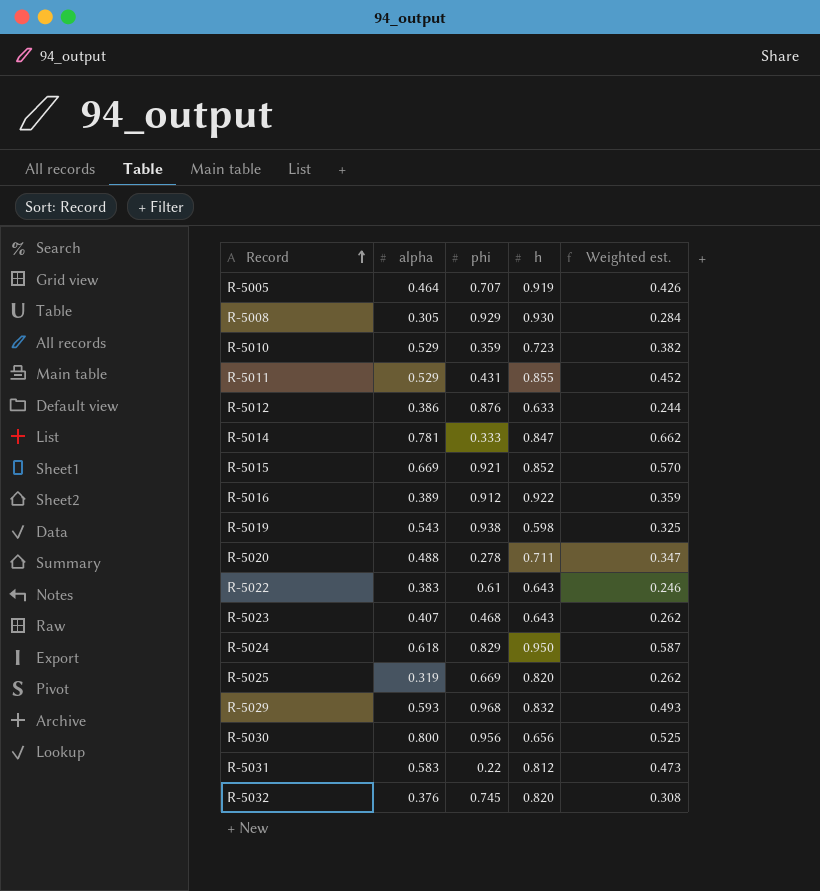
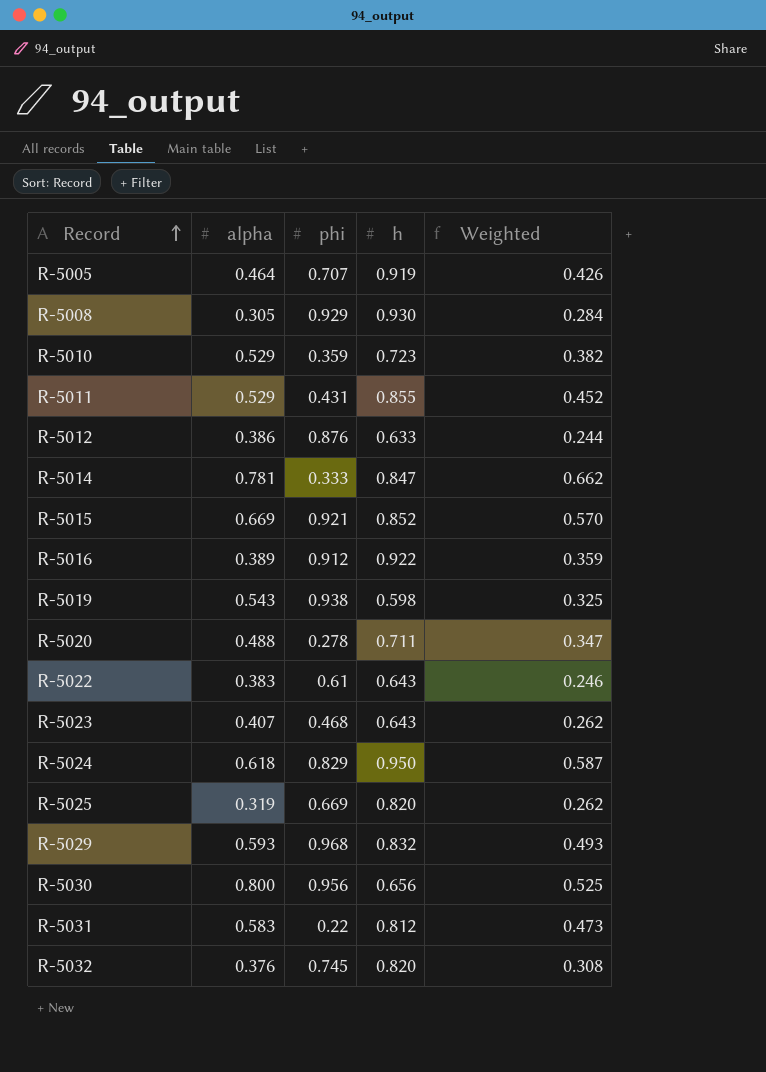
column name: Weighted est. -> Weighted

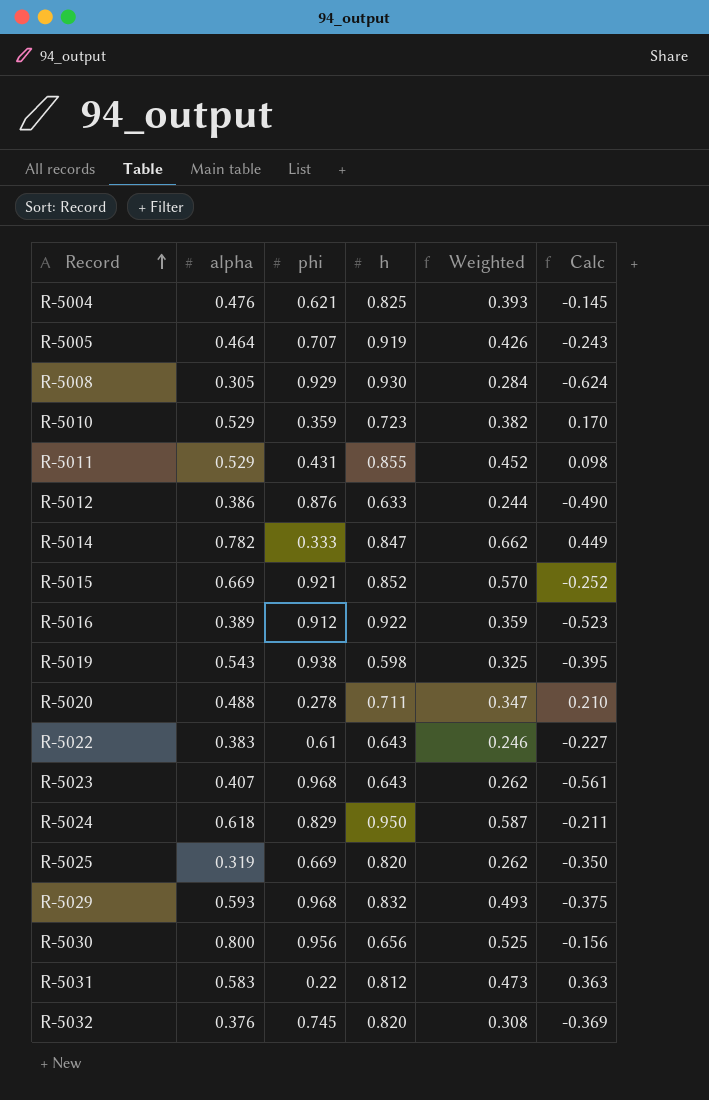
column Calc | formula: none -> [alpha] - [phi]
row R-5004: none -> 0.476 | 0.621 | 0.825 | 0.393 | -0.145
R-5014 | alpha: 0.781 -> 0.782
R-5023 | phi: 0.468 -> 0.968

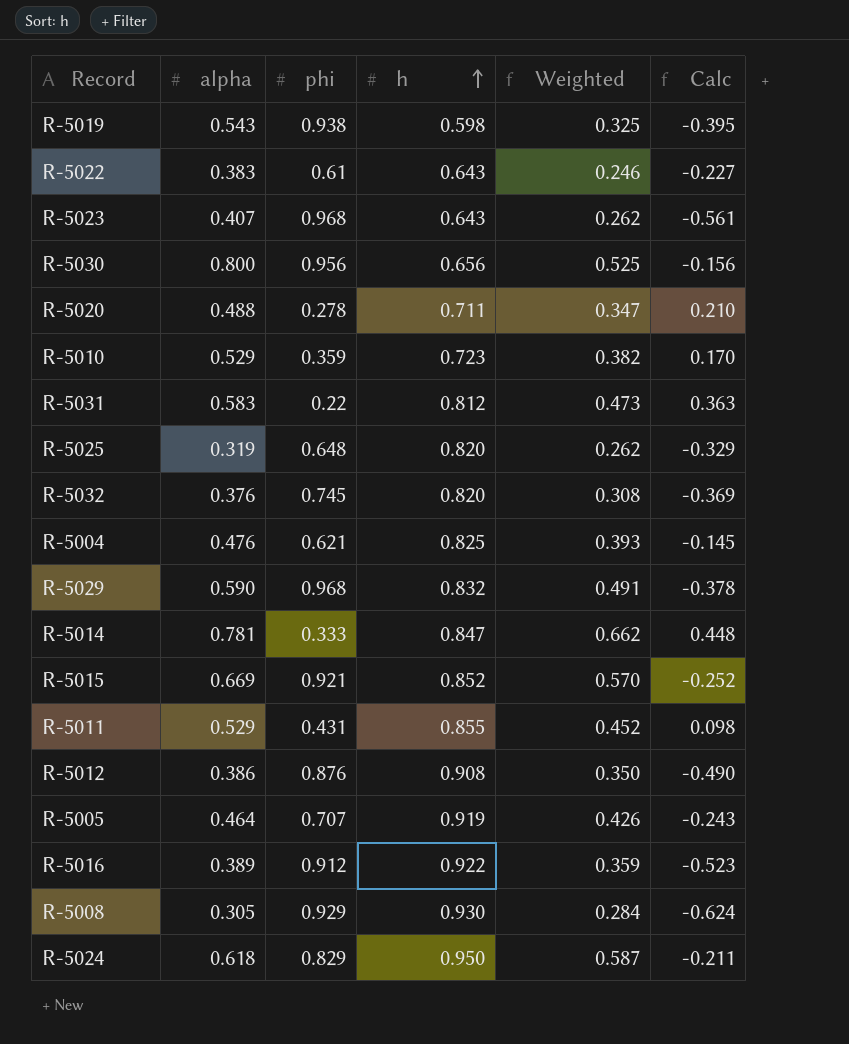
row order: Record ascending -> h ascending
R-5025 | phi: 0.669 -> 0.648
R-5025 | Calc: -0.350 -> -0.329
R-5029 | alpha: 0.593 -> 0.590
R-5029 | Weighted: 0.493 -> 0.491
R-5029 | Calc: -0.375 -> -0.378
R-5014 | alpha: 0.782 -> 0.781
R-5014 | Calc: 0.449 -> 0.448
R-5012 | h: 0.633 -> 0.908
R-5012 | Weighted: 0.244 -> 0.350

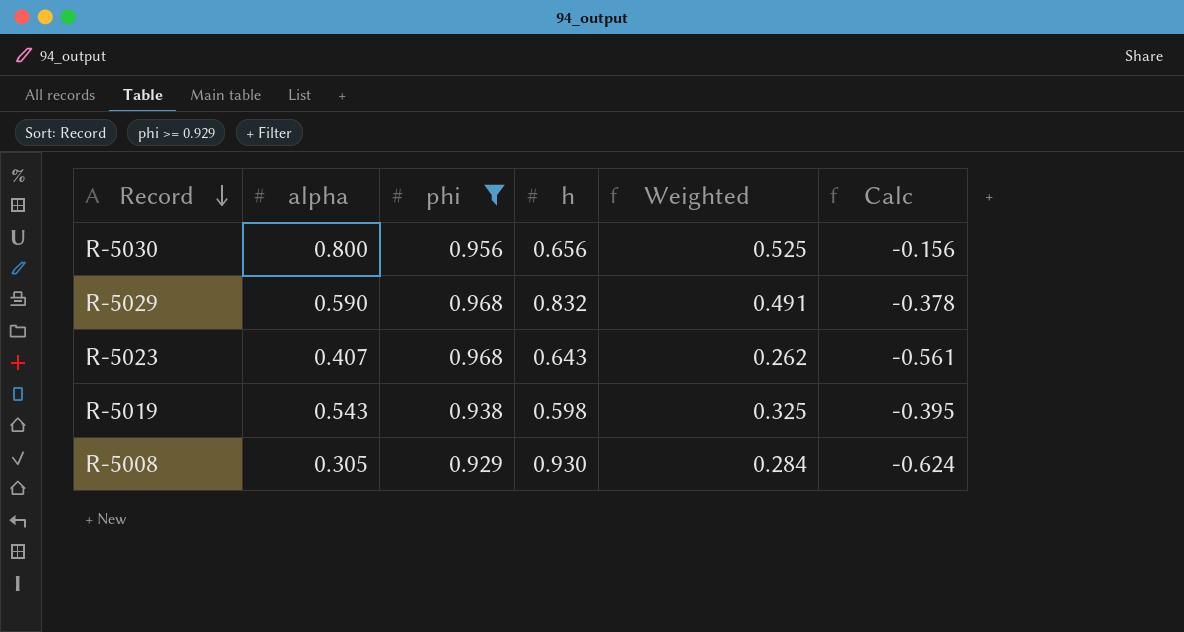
filter: none -> phi >= 0.929
row order: h ascending -> Record descending

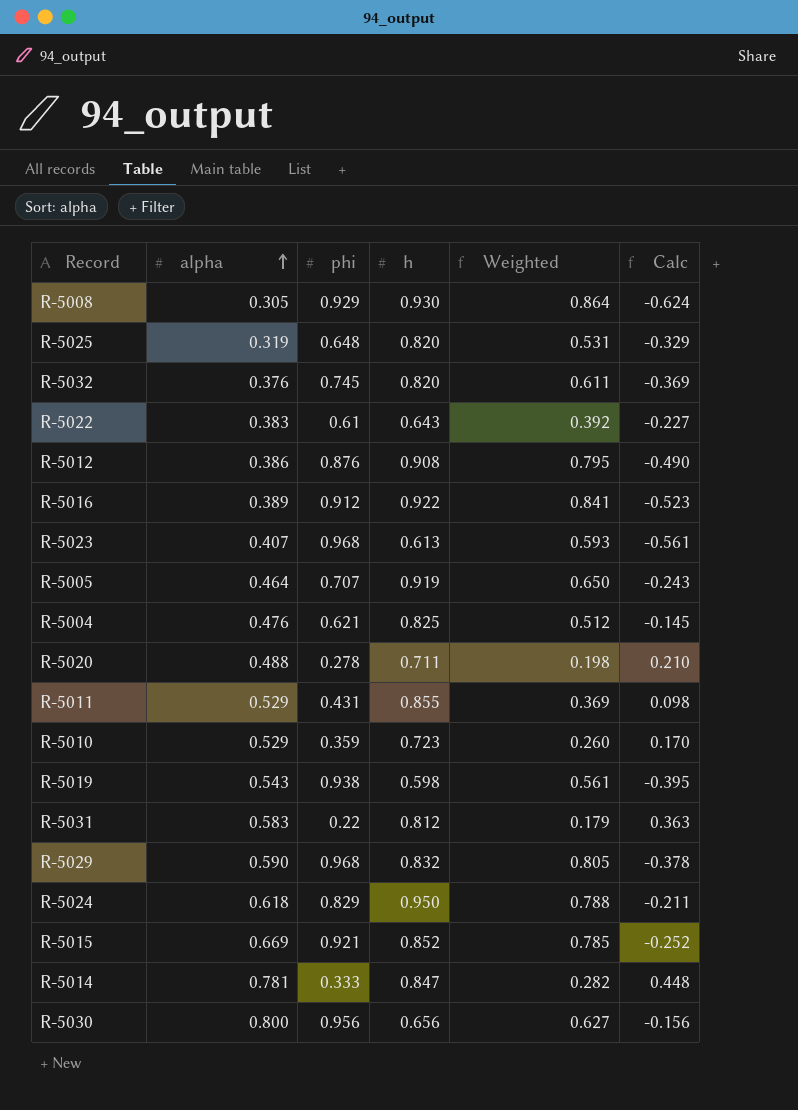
filter: phi >= 0.929 -> none
row order: Record descending -> alpha ascending
column Weighted | formula: [alpha] * [h] -> [phi] * [h]
R-5023 | h: 0.643 -> 0.613

